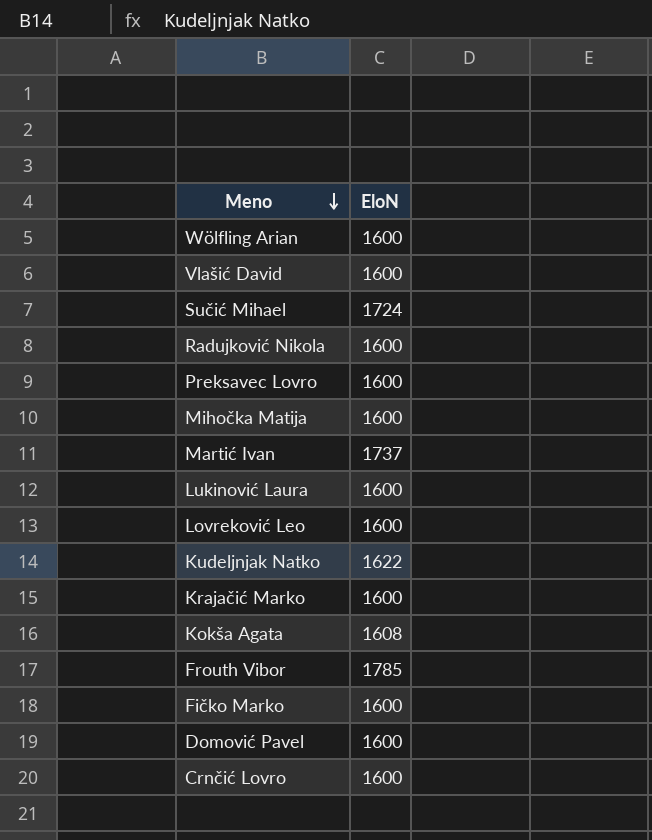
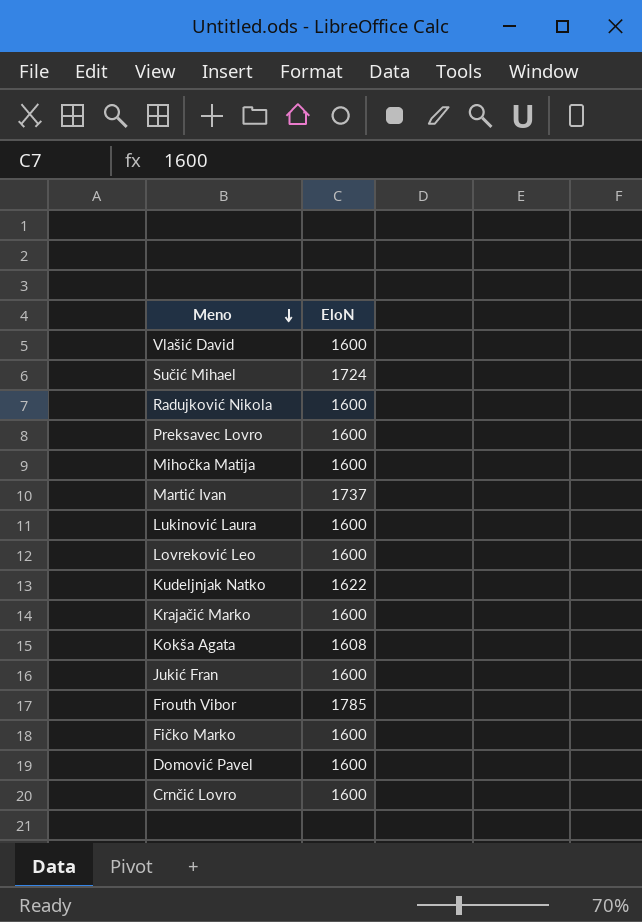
row Wӧlfling Arian: 1600 -> none
row Jukić Fran: none -> 1600

